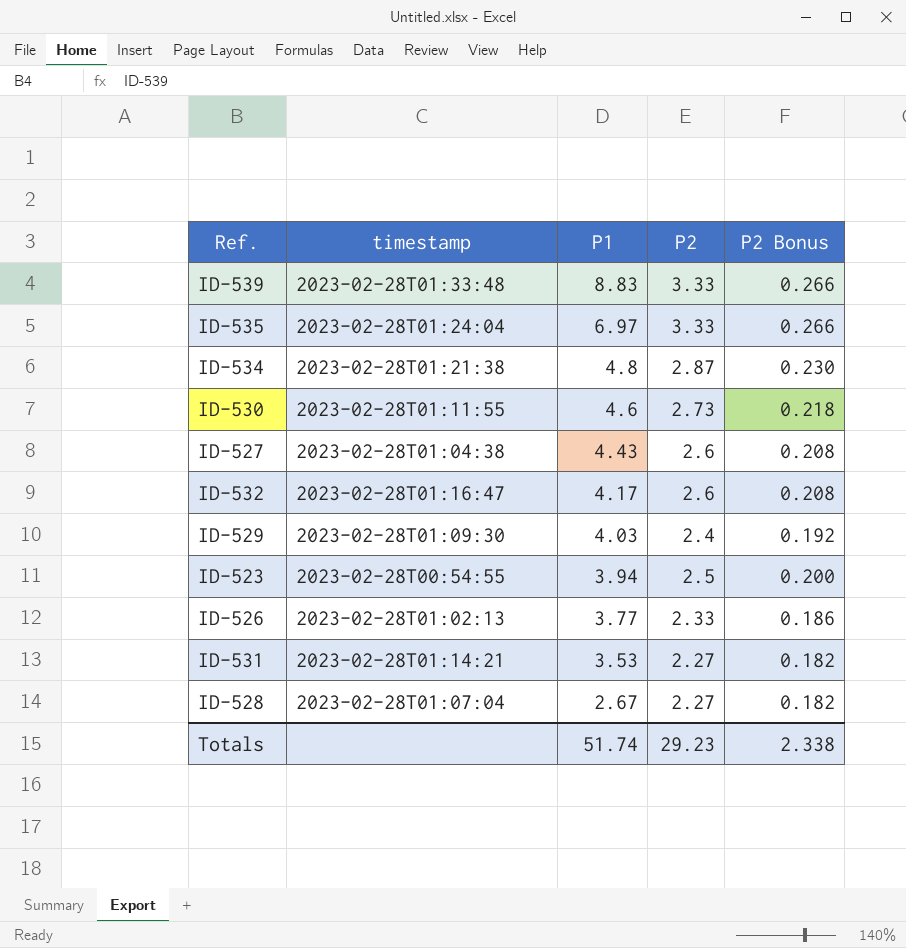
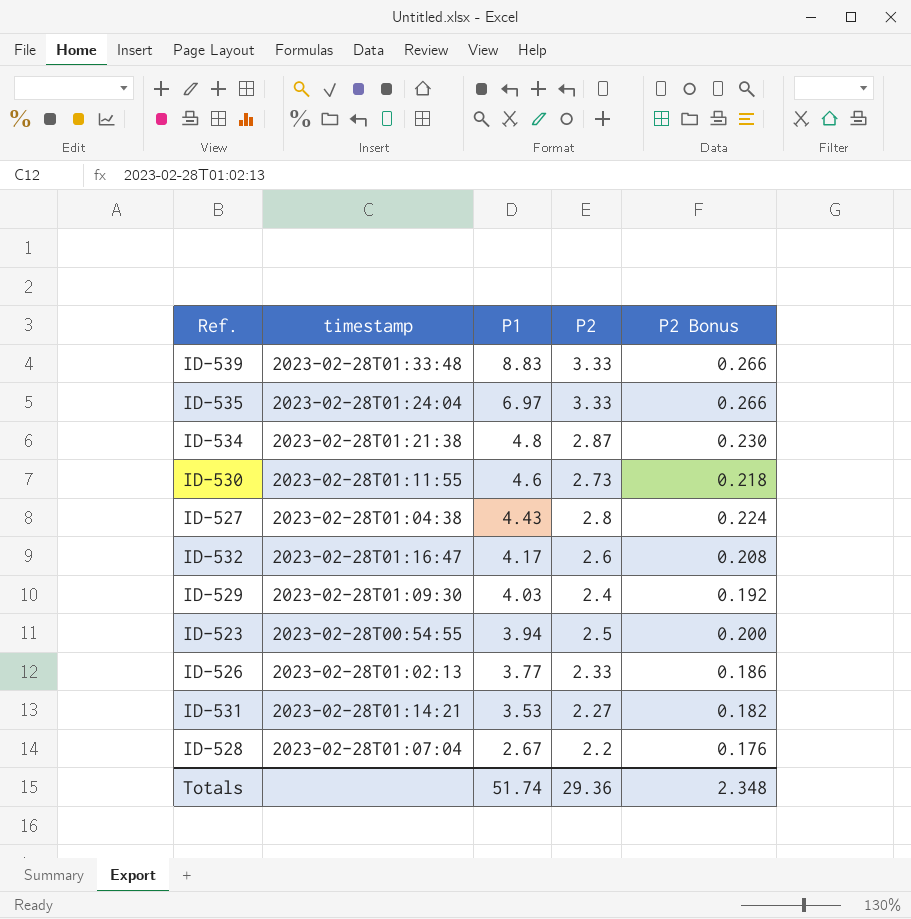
ID-527 | P2: 2.6 -> 2.8
ID-527 | P2 Bonus: 0.208 -> 0.224
ID-528 | P2: 2.27 -> 2.2
ID-528 | P2 Bonus: 0.182 -> 0.176
Totals | P2: 29.23 -> 29.36
Totals | P2 Bonus: 2.338 -> 2.348

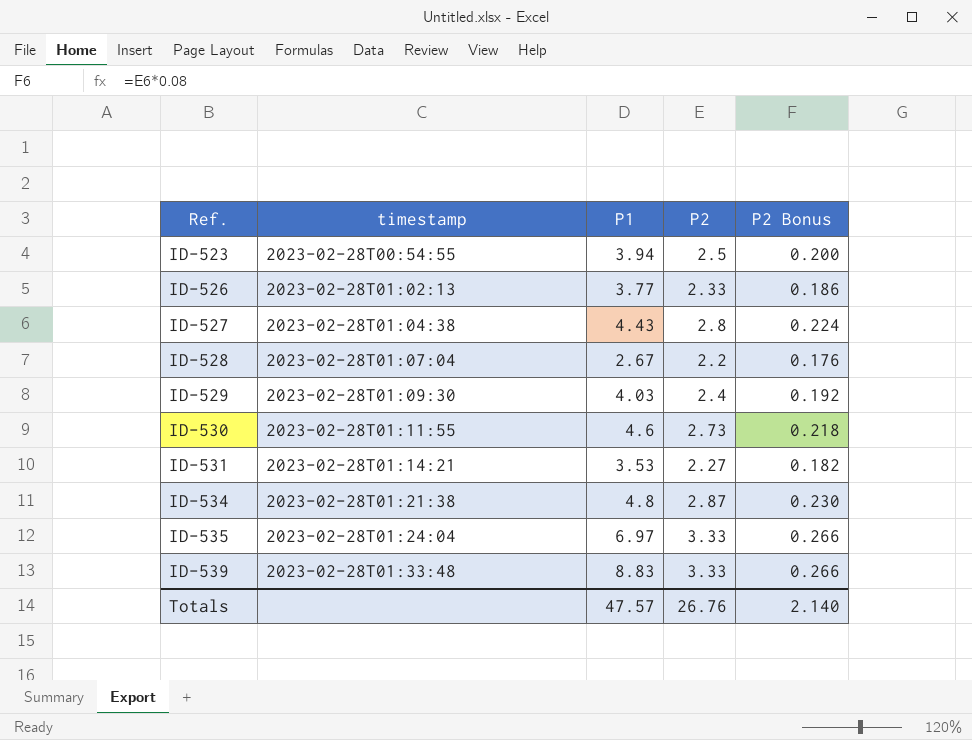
row order: P1 descending -> Ref. ascending
row ID-532: 2023-02-28T01:16:47 | 4.17 | 2.6 | 0.208 -> none
Totals | P1: 51.74 -> 47.57
Totals | P2: 29.36 -> 26.76
Totals | P2 Bonus: 2.348 -> 2.140

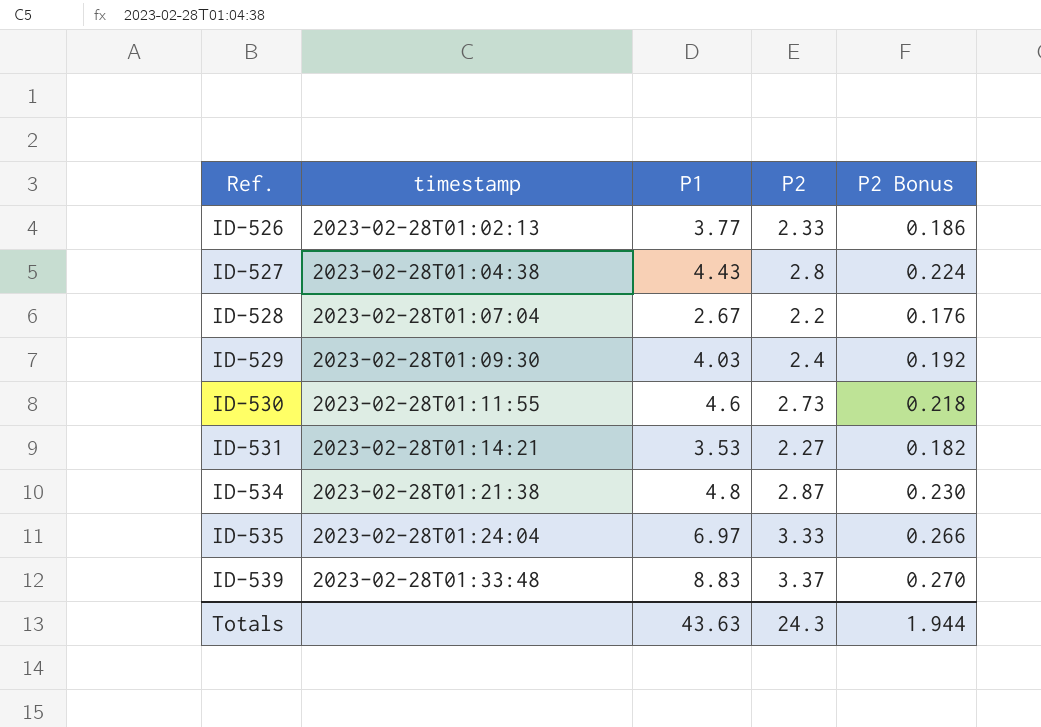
row ID-523: 2023-02-28T00:54:55 | 3.94 | 2.5 | 0.200 -> none
ID-539 | P2: 3.33 -> 3.37
ID-539 | P2 Bonus: 0.266 -> 0.270
Totals | P1: 47.57 -> 43.63
Totals | P2: 26.76 -> 24.3
Totals | P2 Bonus: 2.140 -> 1.944

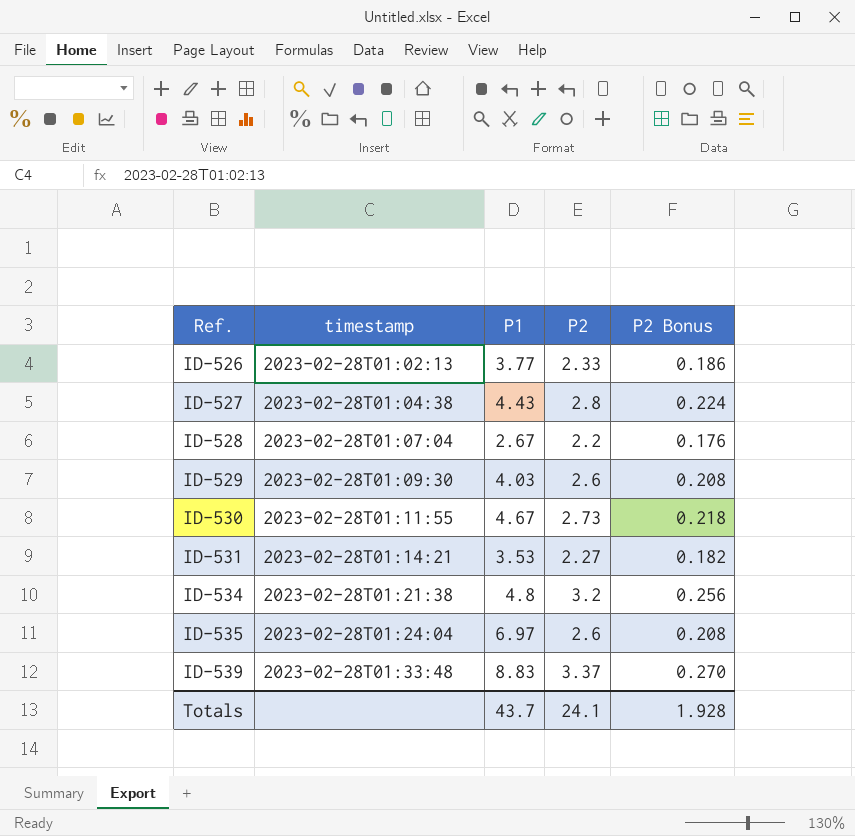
ID-529 | P2: 2.4 -> 2.6
ID-529 | P2 Bonus: 0.192 -> 0.208
ID-530 | P1: 4.6 -> 4.67
ID-534 | P2: 2.87 -> 3.2
ID-534 | P2 Bonus: 0.230 -> 0.256
ID-535 | P2: 3.33 -> 2.6
ID-535 | P2 Bonus: 0.266 -> 0.208
Totals | P1: 43.63 -> 43.7
Totals | P2: 24.3 -> 24.1
Totals | P2 Bonus: 1.944 -> 1.928

